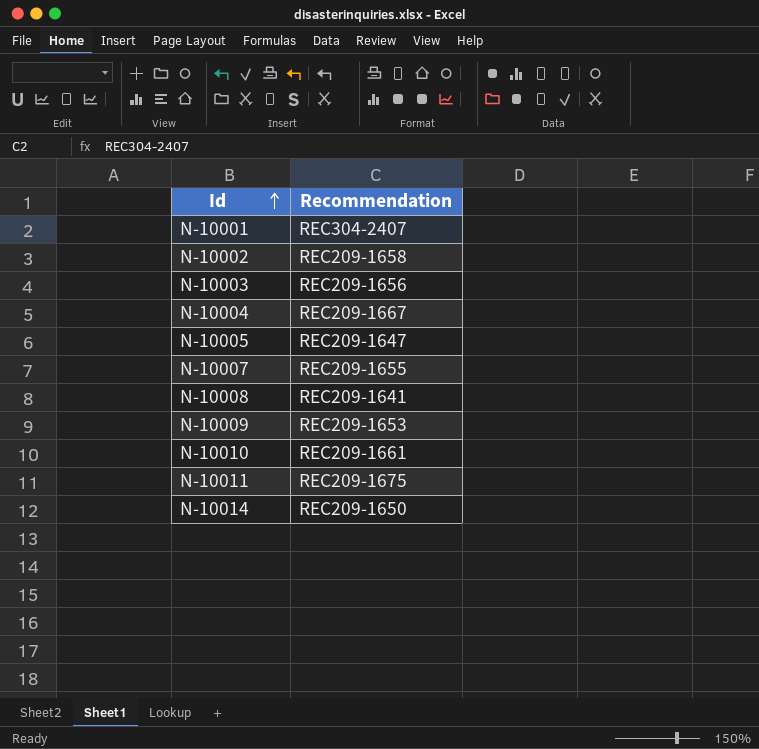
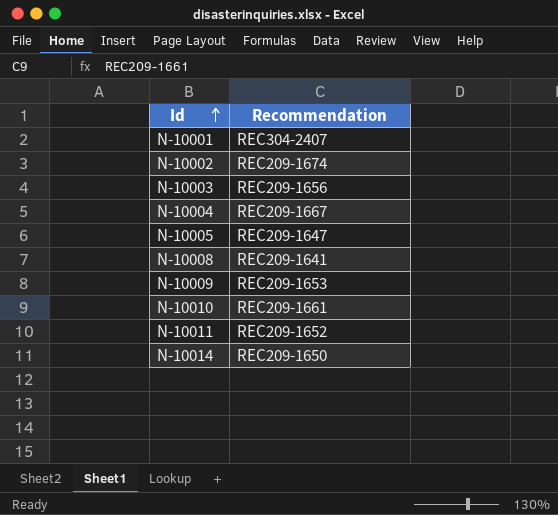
row N-10007: REC209-1655 -> none
N-10002 | Recommendation: REC209-1658 -> REC209-1674
N-10011 | Recommendation: REC209-1675 -> REC209-1652

